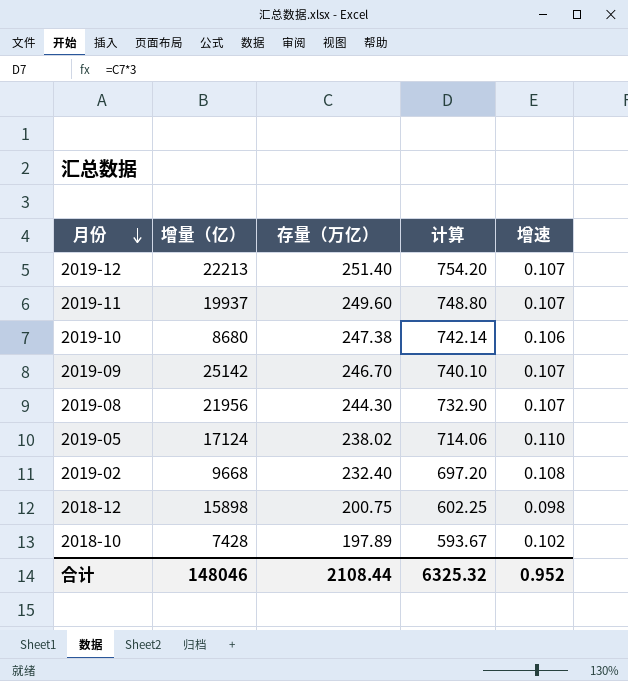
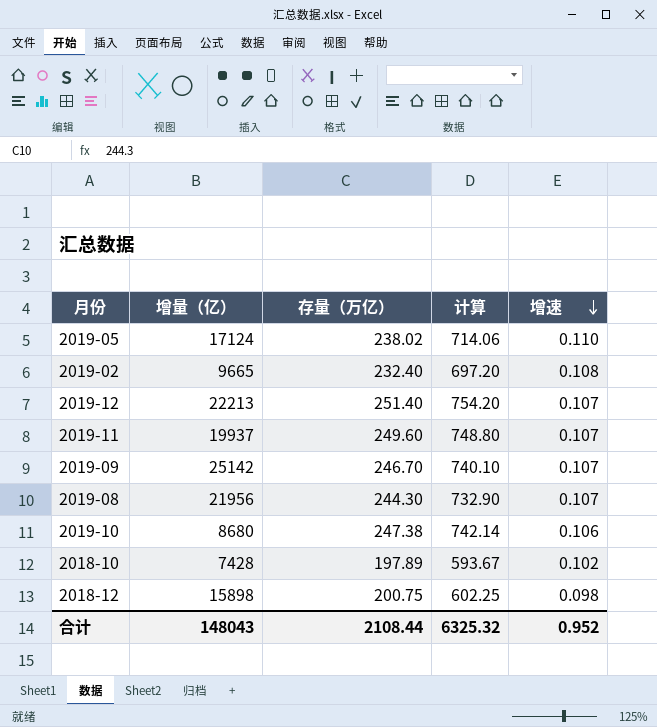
row order: 月份 descending -> 增速 descending
2019-02 | 增量（亿）: 9668 -> 9665
合计 | 增量（亿）: 148046 -> 148043

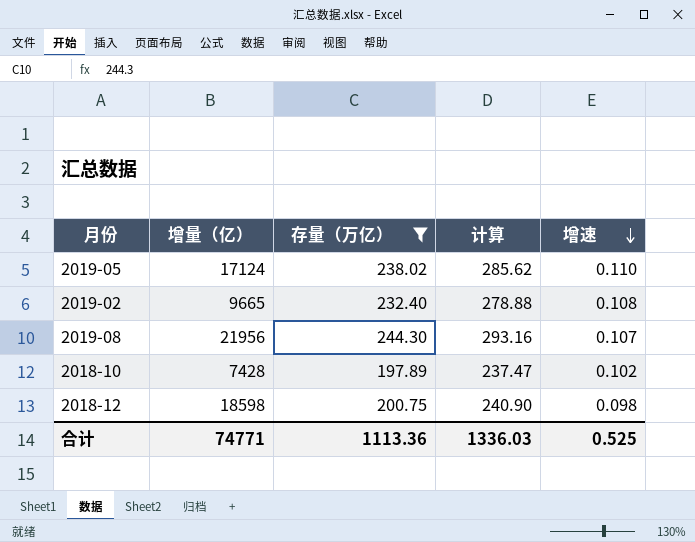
filter: none -> 存量（万亿） <= 244.30
column 计算 | formula: [存量（万亿）] * 3 -> [存量（万亿）] * 1.2
2018-12 | 增量（亿）: 15898 -> 18598
合计 | 增量（亿）: 148043 -> 74771
合计 | 存量（万亿）: 2108.44 -> 1113.36
合计 | 计算: 6325.32 -> 1336.03
合计 | 增速: 0.952 -> 0.525

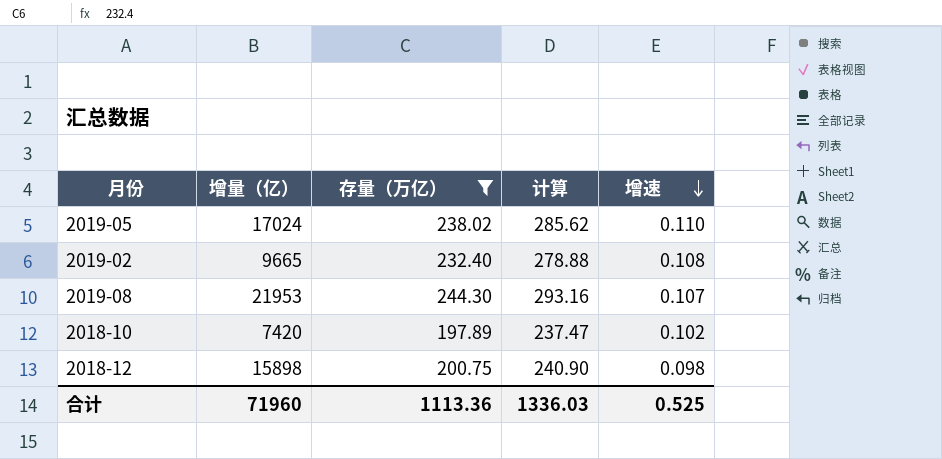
2019-05 | 增量（亿）: 17124 -> 17024
2019-08 | 增量（亿）: 21956 -> 21953
2018-10 | 增量（亿）: 7428 -> 7420
2018-12 | 增量（亿）: 18598 -> 15898
合计 | 增量（亿）: 74771 -> 71960

